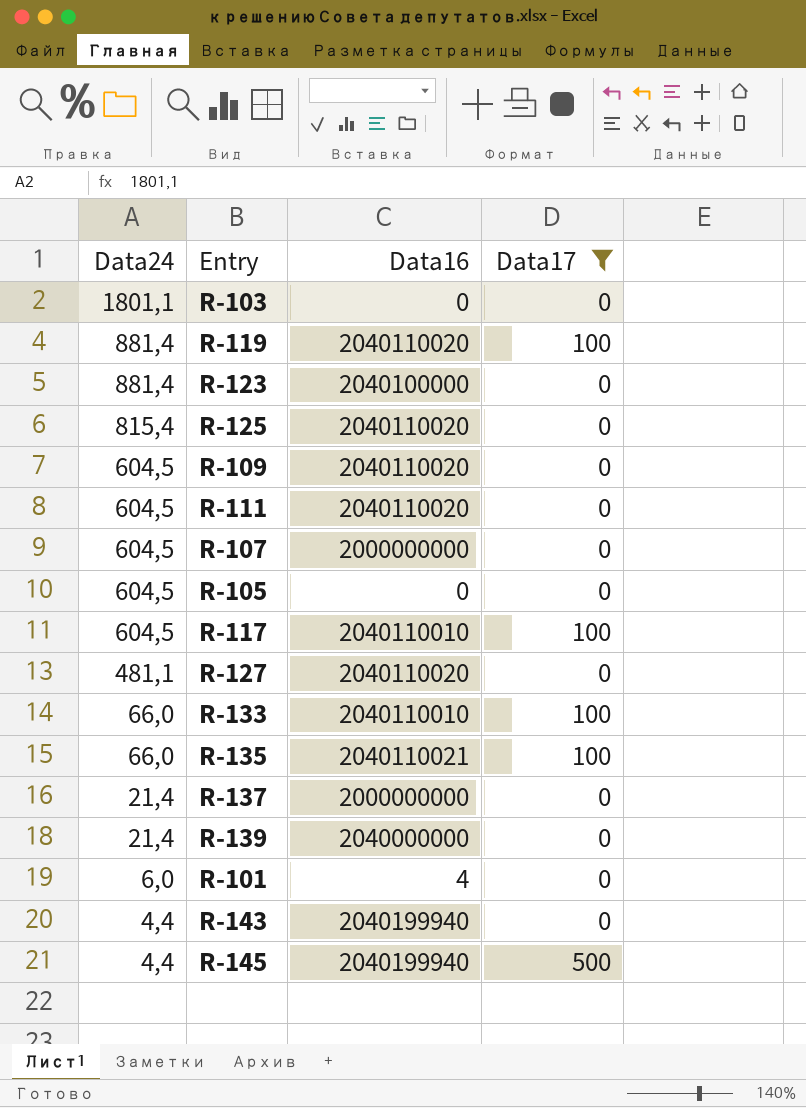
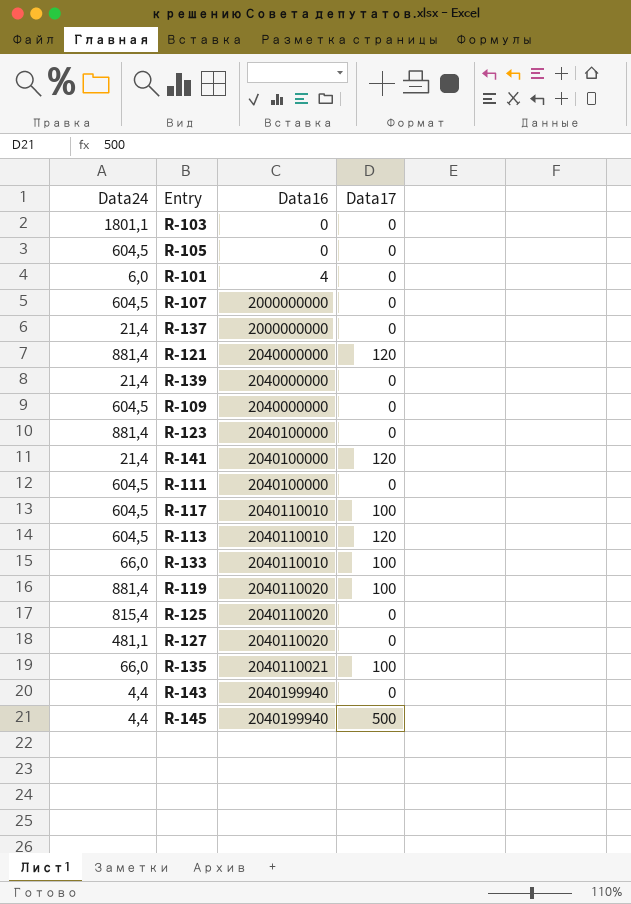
filter: Data17 != 120 -> none
row order: Data24 descending -> Data16 ascending
R-109 | Data16: 2040110020 -> 2040000000
R-111 | Data16: 2040110020 -> 2040100000

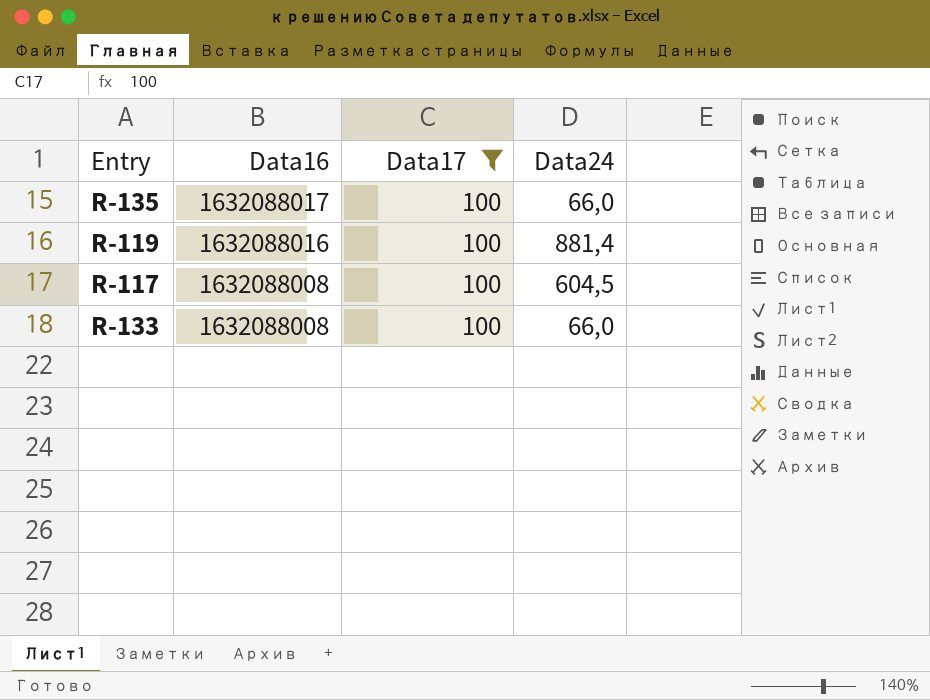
filter: none -> Data17 = 100
row order: Data16 ascending -> Data16 descending
column Data24 | position: 1 -> 4
R-135 | Data16: 2040110021 -> 1632088017
R-119 | Data16: 2040110020 -> 1632088016
R-117 | Data16: 2040110010 -> 1632088008
R-133 | Data16: 2040110010 -> 1632088008

